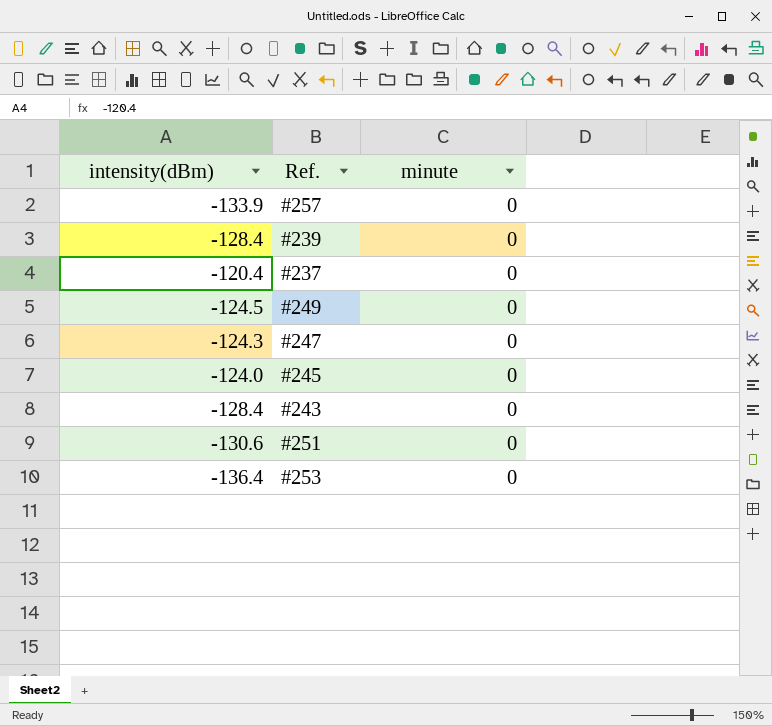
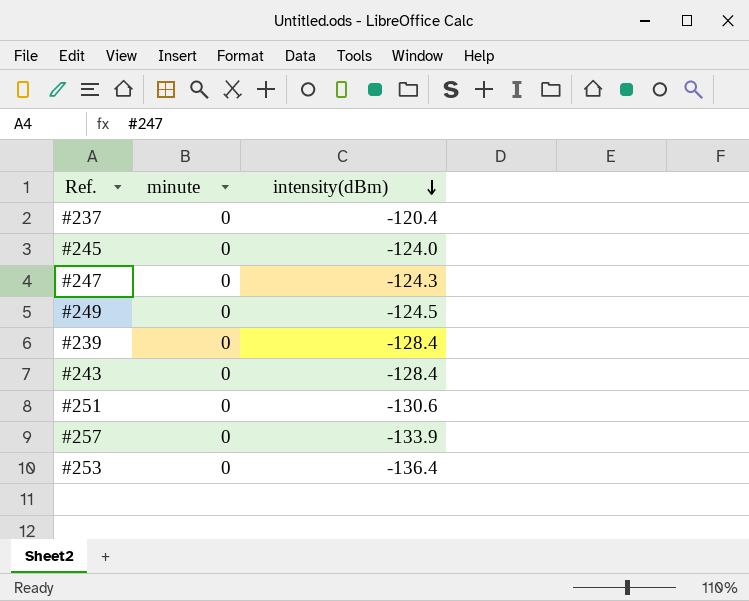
row order: none -> intensity(dBm) descending
column intensity(dBm) | position: 1 -> 3

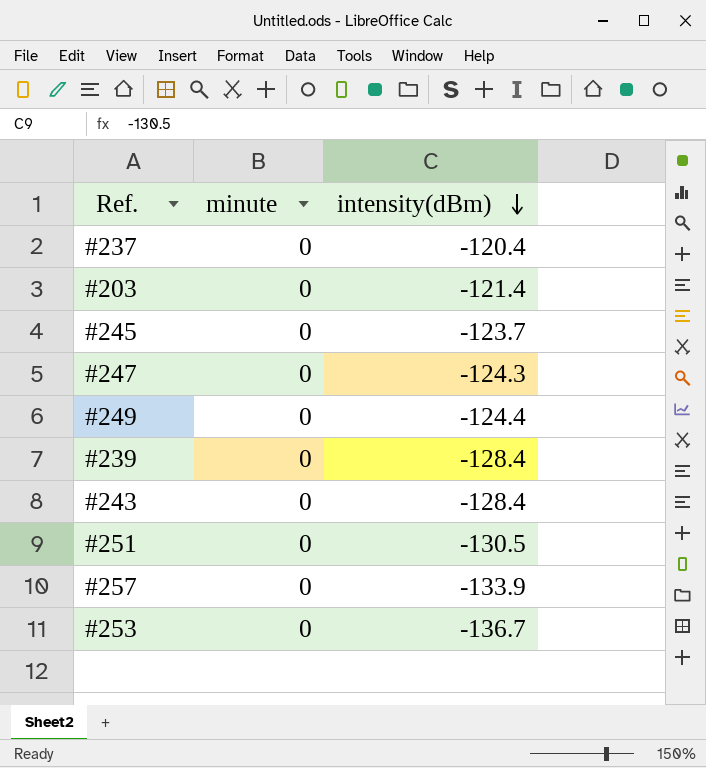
row #203: none -> 0 | -121.4
#245 | intensity(dBm): -124.0 -> -123.7
#249 | intensity(dBm): -124.5 -> -124.4
#251 | intensity(dBm): -130.6 -> -130.5
#253 | intensity(dBm): -136.4 -> -136.7

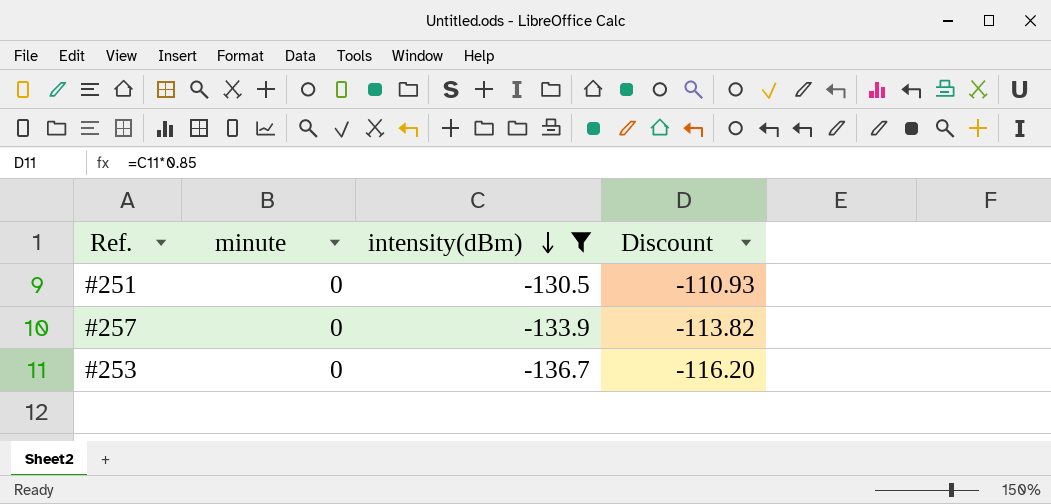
filter: none -> intensity(dBm) <= -130.5
column Discount | formula: none -> [intensity(dBm)] * 0.85

